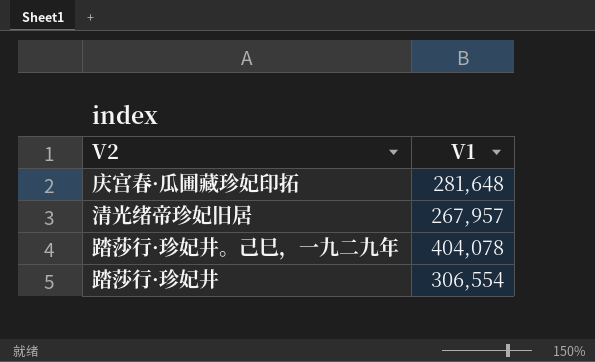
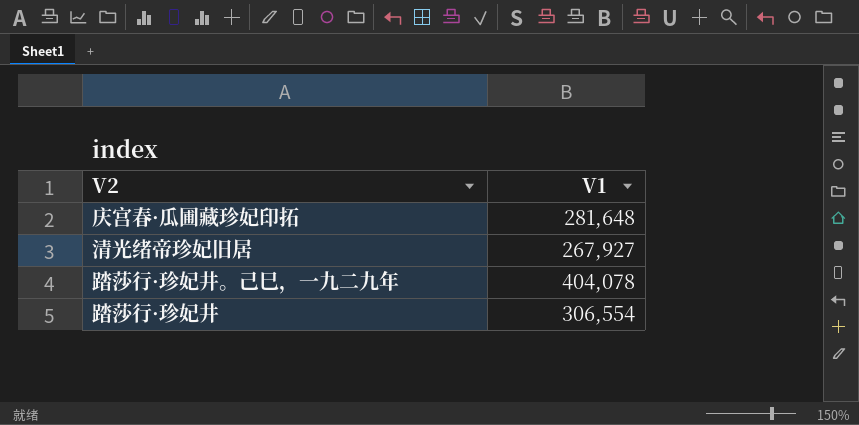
清光绪帝珍妃旧居 | V1: 267,957 -> 267,927

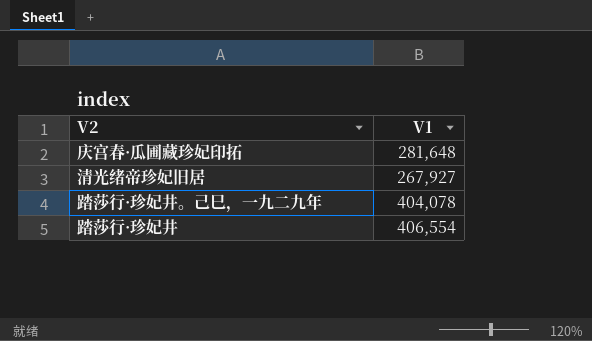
踏莎行·珍妃井 | V1: 306,554 -> 406,554

